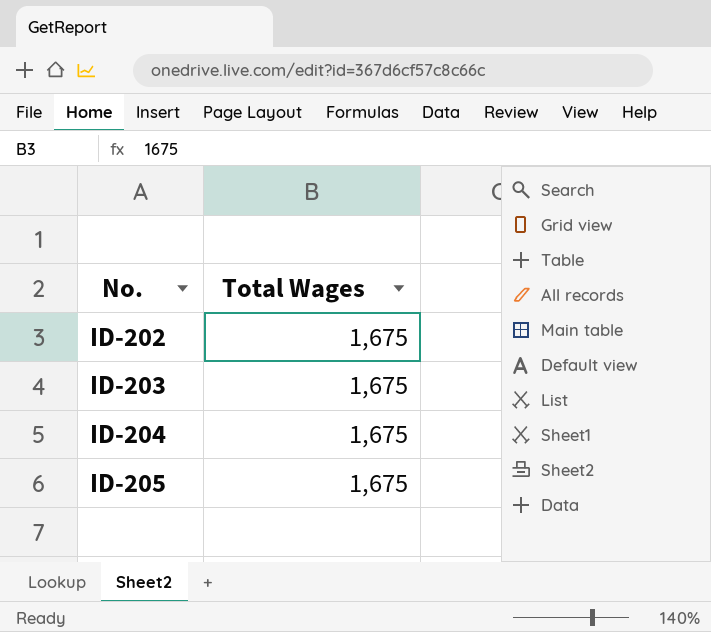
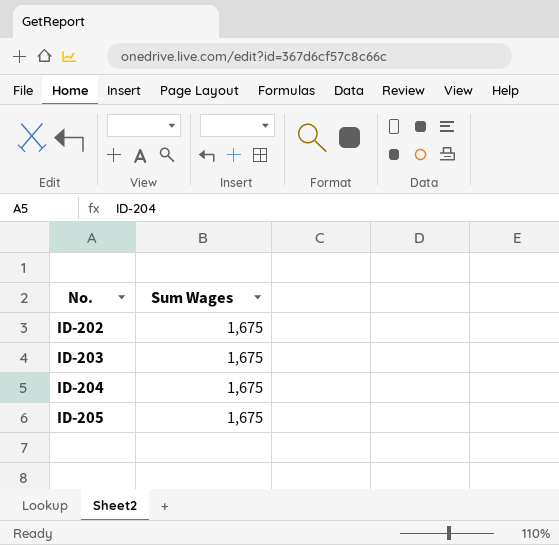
column name: Total Wages -> Sum Wages

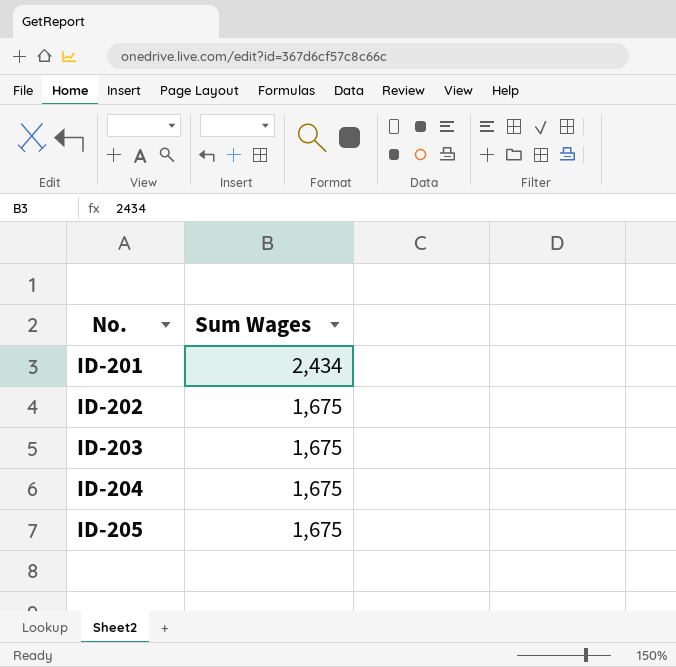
row ID-201: none -> 2,434

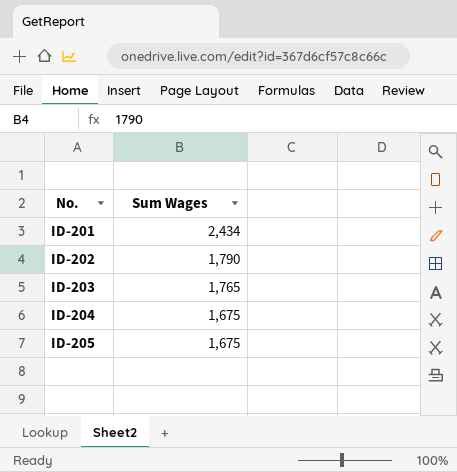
ID-202 | Sum Wages: 1,675 -> 1,790
ID-203 | Sum Wages: 1,675 -> 1,765

